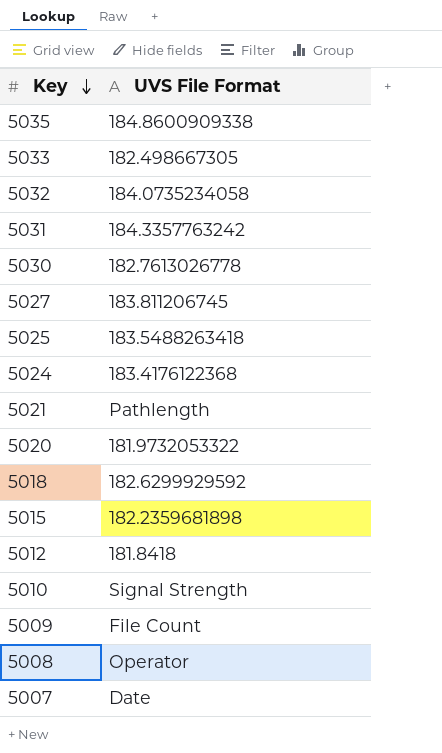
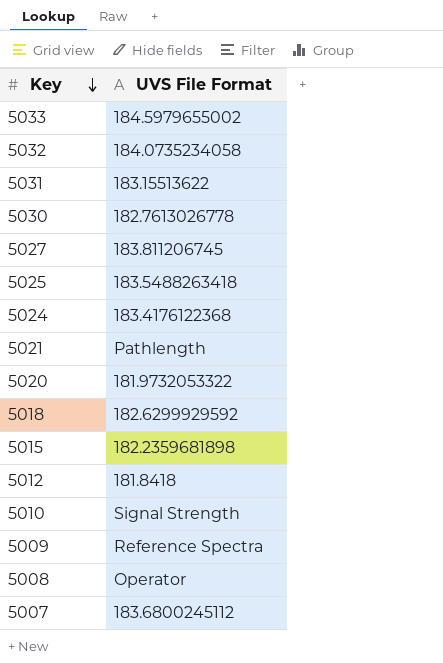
row 5035: 184.8600909338 -> none
5033 | UVS File Format: 182.498667305 -> 184.5979655002
5031 | UVS File Format: 184.3357763242 -> 183.15513622
5009 | UVS File Format: File Count -> Reference Spectra
5007 | UVS File Format: Date -> 183.6800245112

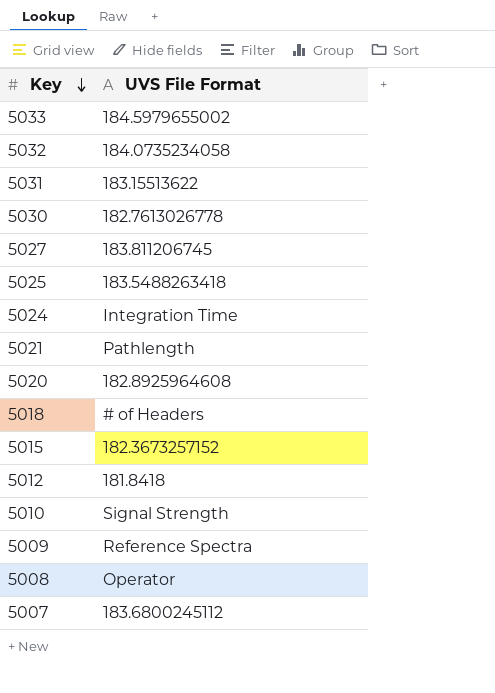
5024 | UVS File Format: 183.4176122368 -> Integration Time
5020 | UVS File Format: 181.9732053322 -> 182.8925964608
5018 | UVS File Format: 182.6299929592 -> # of Headers
5015 | UVS File Format: 182.2359681898 -> 182.3673257152

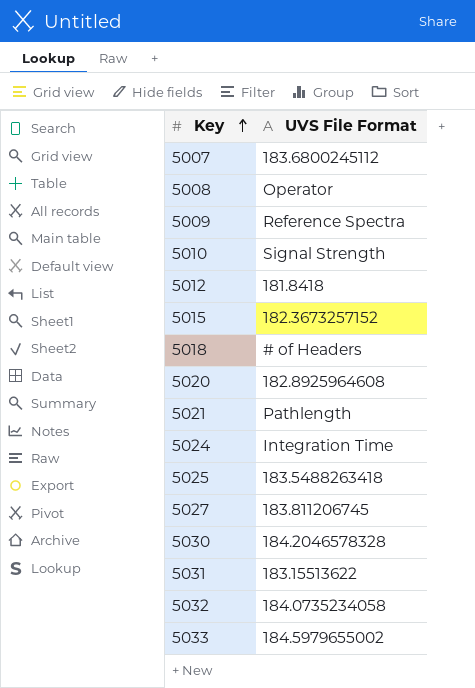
row order: Key descending -> Key ascending
5030 | UVS File Format: 182.7613026778 -> 184.2046578328

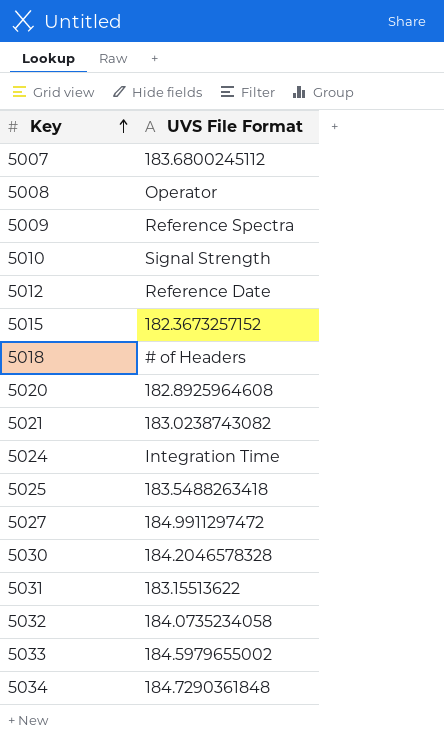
5012 | UVS File Format: 181.8418 -> Reference Date
5021 | UVS File Format: Pathlength -> 183.0238743082
5027 | UVS File Format: 183.811206745 -> 184.9911297472
row 5034: none -> 184.7290361848

